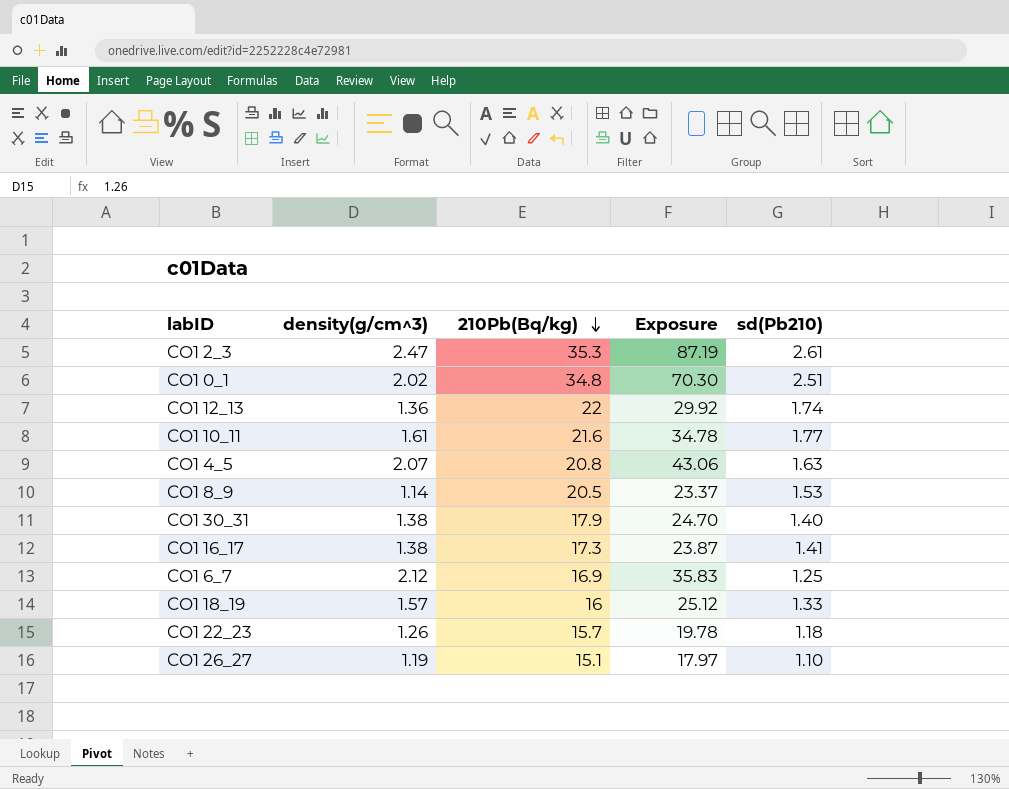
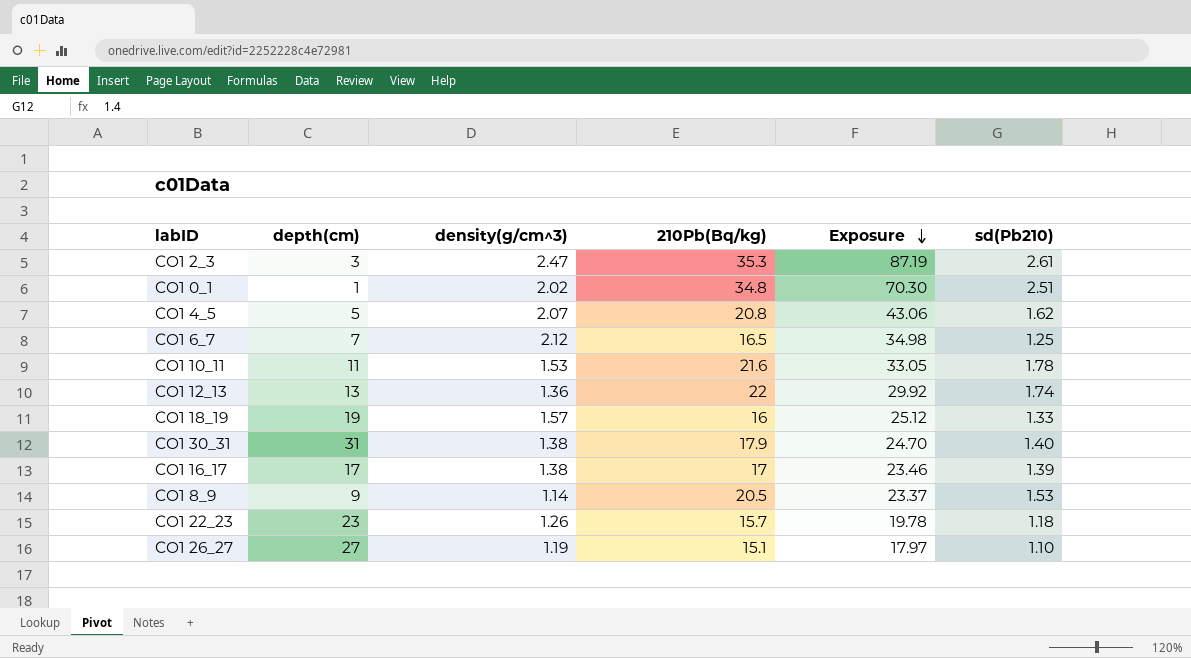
row order: 210Pb(Bq/kg) descending -> Exposure descending
column depth(cm) | position: none -> 2
CO1 4_5 | sd(Pb210): 1.63 -> 1.62
CO1 6_7 | 210Pb(Bq/kg): 16.9 -> 16.5
CO1 6_7 | Exposure: 35.83 -> 34.98
CO1 10_11 | density(g/cm^3): 1.61 -> 1.53
CO1 10_11 | Exposure: 34.78 -> 33.05
CO1 10_11 | sd(Pb210): 1.77 -> 1.78
CO1 16_17 | 210Pb(Bq/kg): 17.3 -> 17
CO1 16_17 | Exposure: 23.87 -> 23.46
CO1 16_17 | sd(Pb210): 1.41 -> 1.39

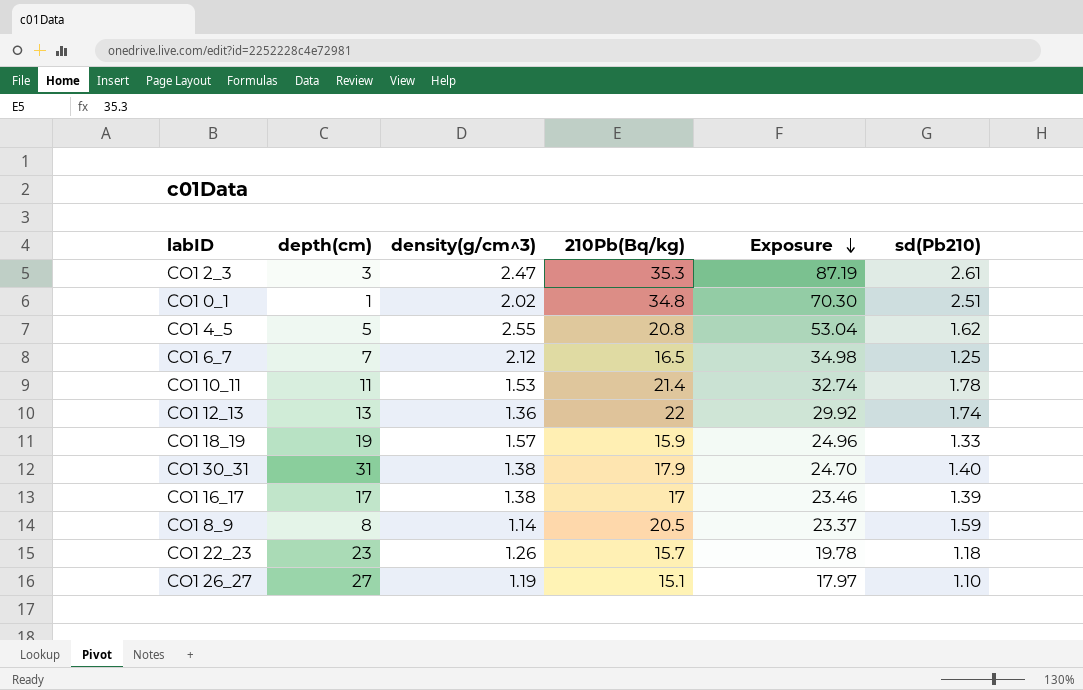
CO1 4_5 | density(g/cm^3): 2.07 -> 2.55
CO1 4_5 | Exposure: 43.06 -> 53.04
CO1 10_11 | 210Pb(Bq/kg): 21.6 -> 21.4
CO1 10_11 | Exposure: 33.05 -> 32.74
CO1 18_19 | 210Pb(Bq/kg): 16 -> 15.9
CO1 18_19 | Exposure: 25.12 -> 24.96
CO1 8_9 | depth(cm): 9 -> 8
CO1 8_9 | sd(Pb210): 1.53 -> 1.59

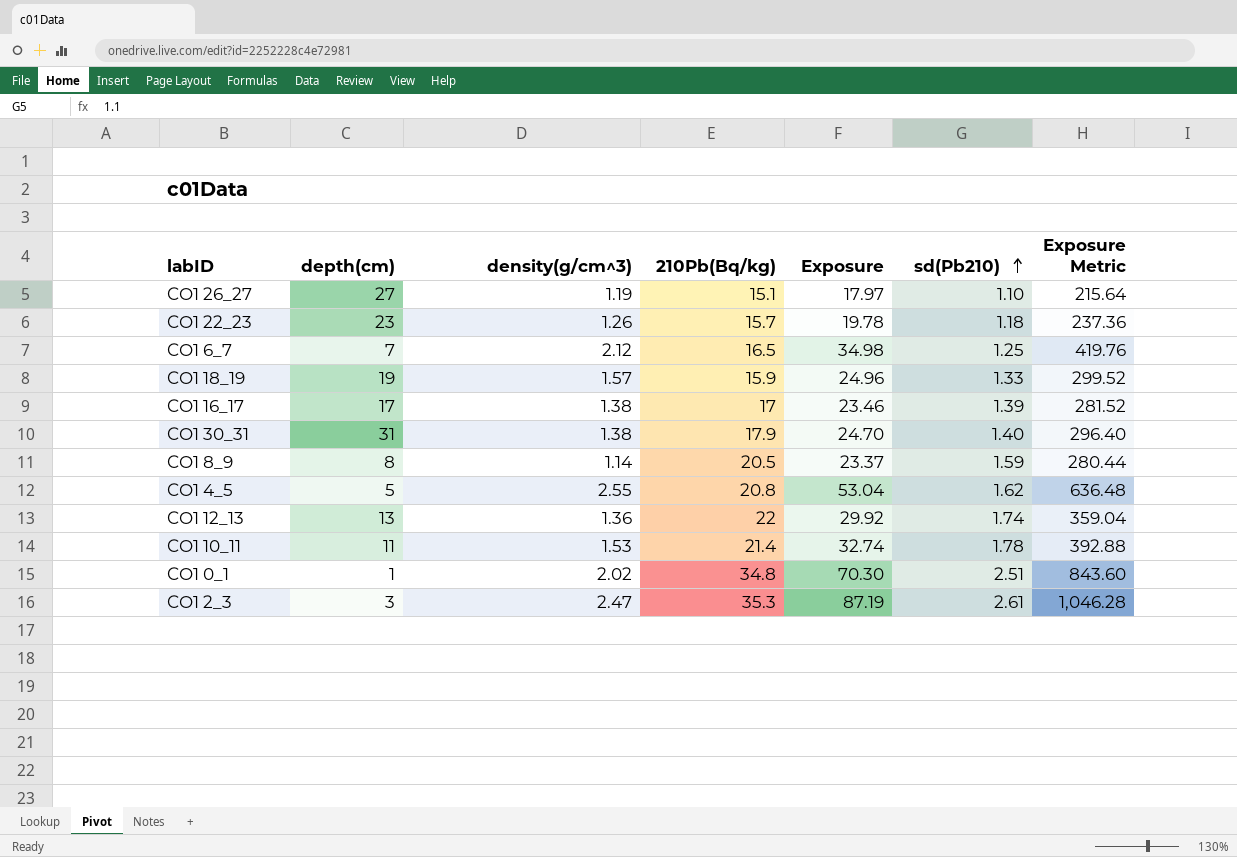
row order: Exposure descending -> sd(Pb210) ascending
column Exposure Metric | formula: none -> [Exposure] * 12

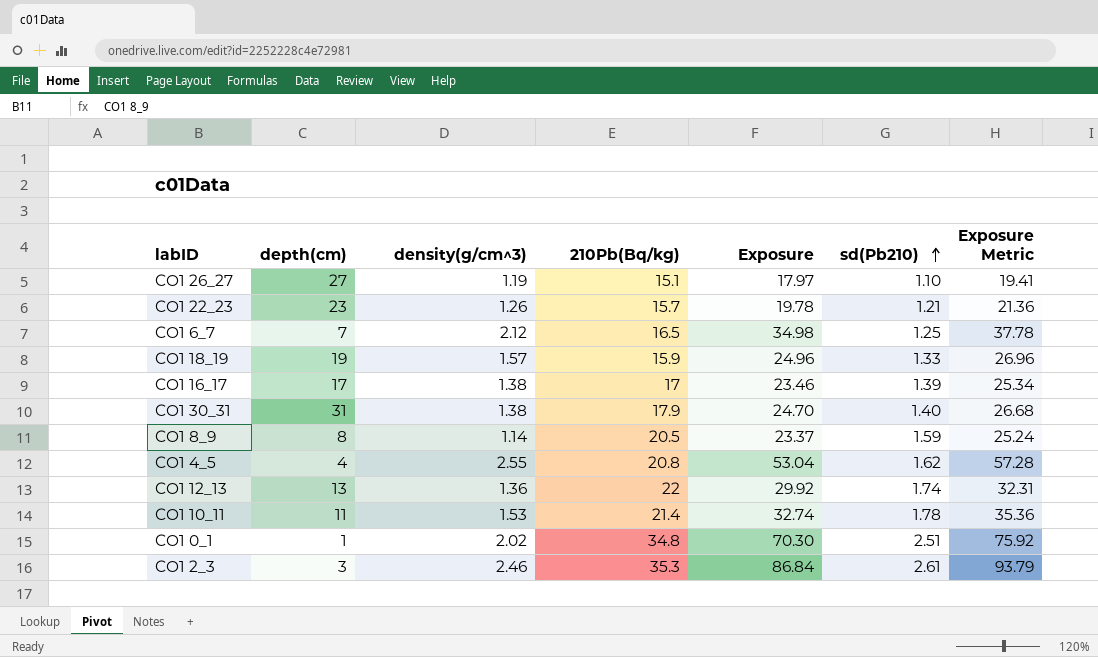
column Exposure Metric | formula: [Exposure] * 12 -> [Exposure] * 1.08
CO1 22_23 | sd(Pb210): 1.18 -> 1.21
CO1 4_5 | depth(cm): 5 -> 4
CO1 2_3 | density(g/cm^3): 2.47 -> 2.46
CO1 2_3 | Exposure: 87.19 -> 86.84

